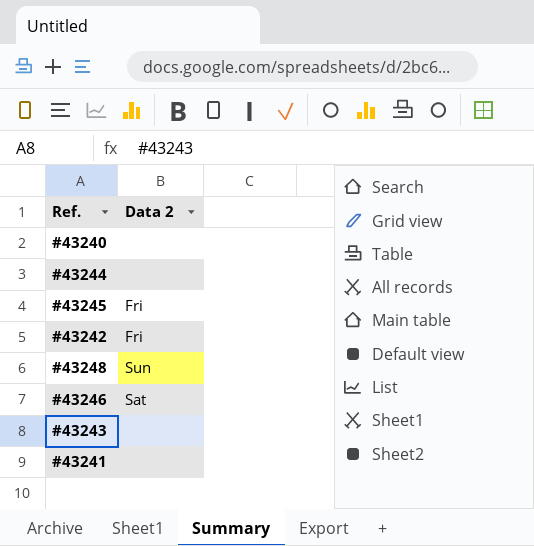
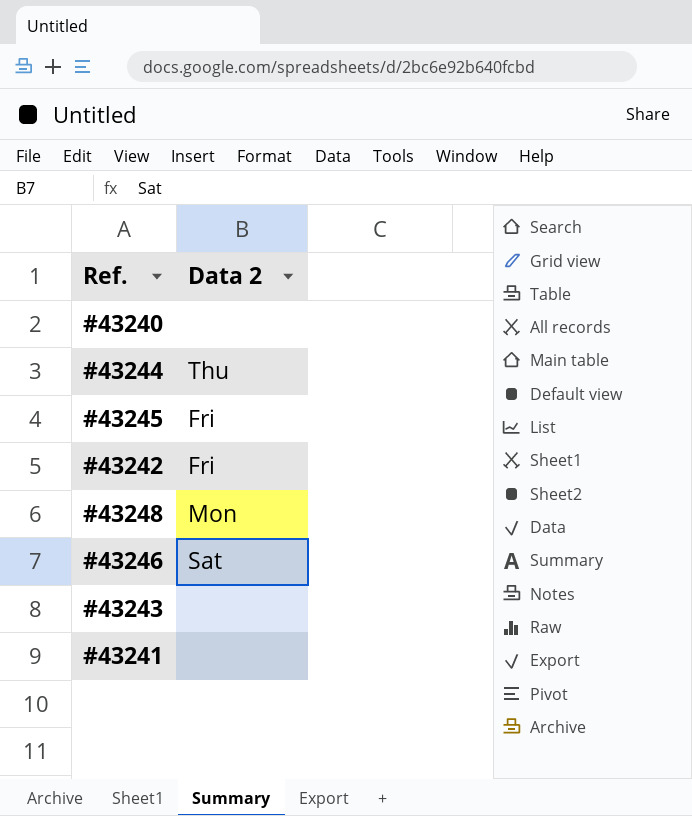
#43244 | Data 2: none -> Thu
#43248 | Data 2: Sun -> Mon

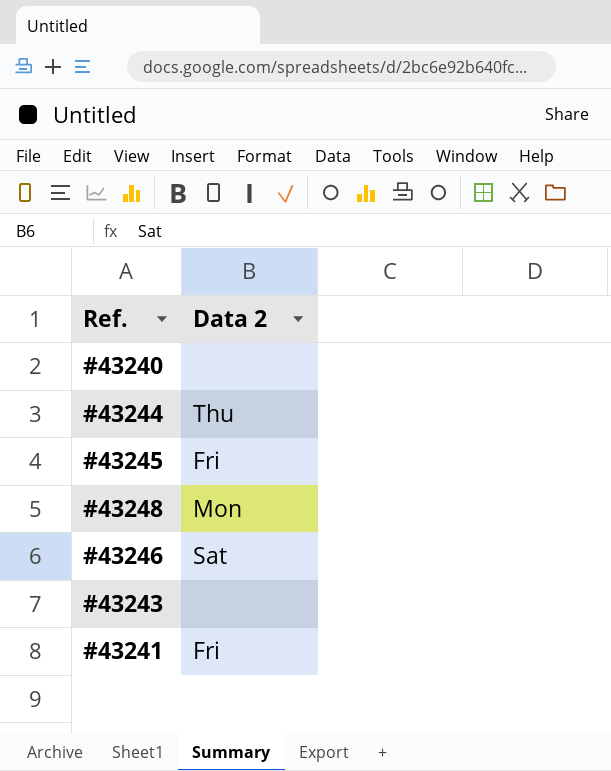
row #43242: Fri -> none
#43241 | Data 2: none -> Fri

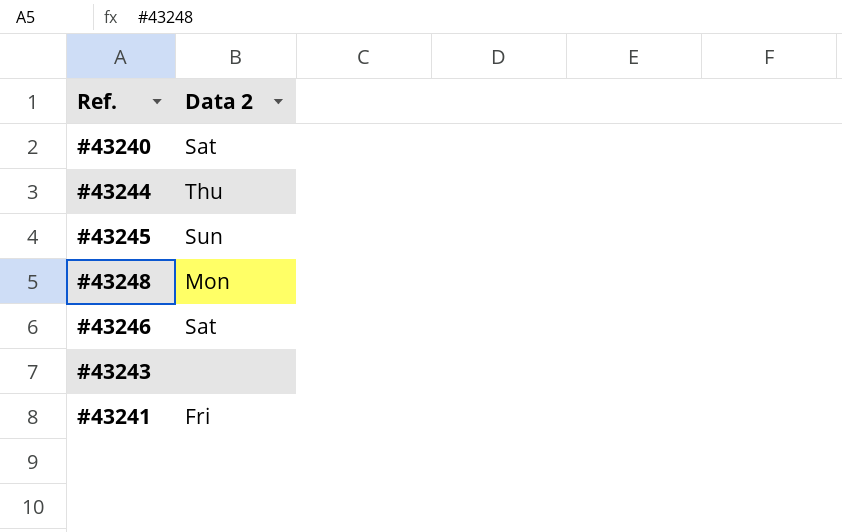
#43240 | Data 2: none -> Sat
#43245 | Data 2: Fri -> Sun

